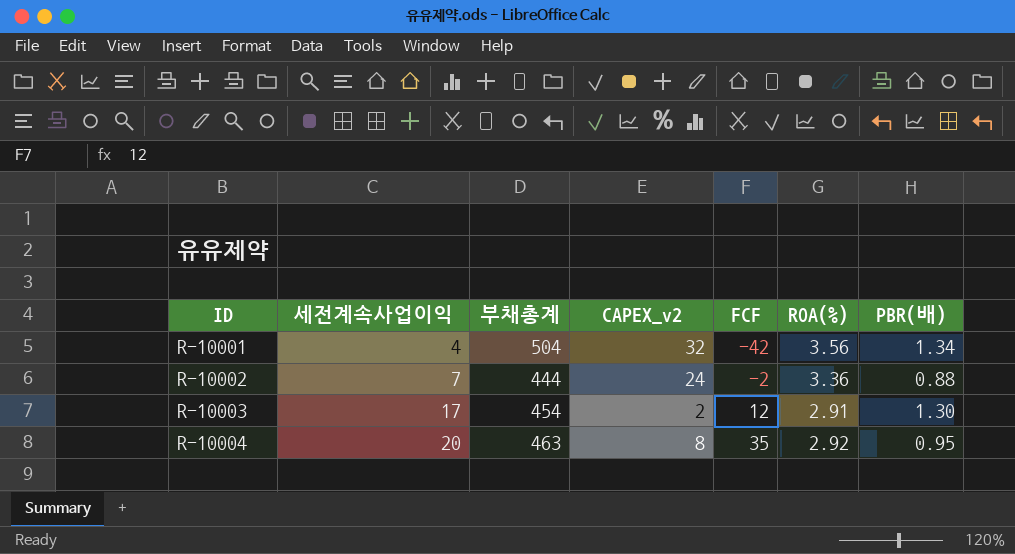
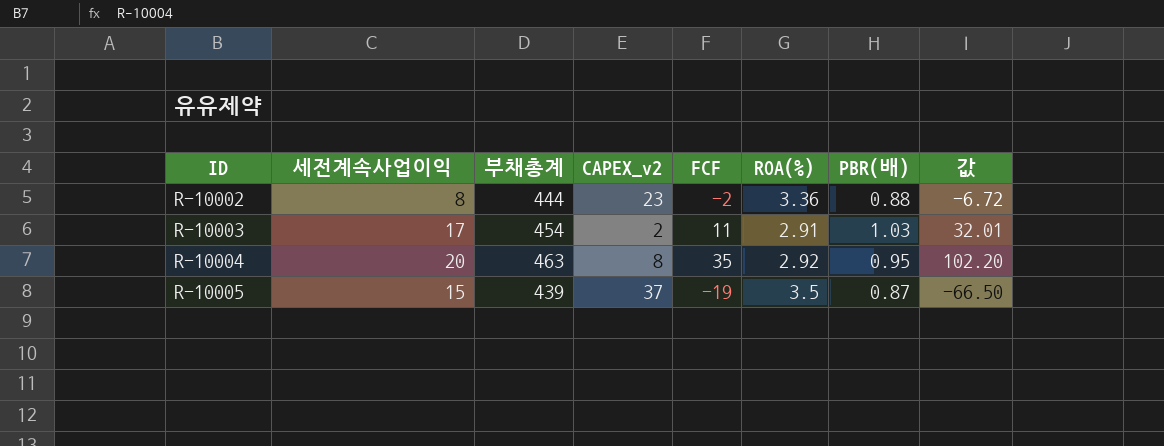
column 값 | formula: none -> [FCF] * [ROA(%)]
row R-10001: 4 | 504 | 32 | -42 | 3.56 | 1.34 -> none
R-10002 | 세전계속사업이익: 7 -> 8
R-10002 | CAPEX_v2: 24 -> 23
R-10003 | FCF: 12 -> 11
R-10003 | PBR(배): 1.30 -> 1.03
row R-10005: none -> 15 | 439 | 37 | -19 | 3.5 | 0.87 | -66.50

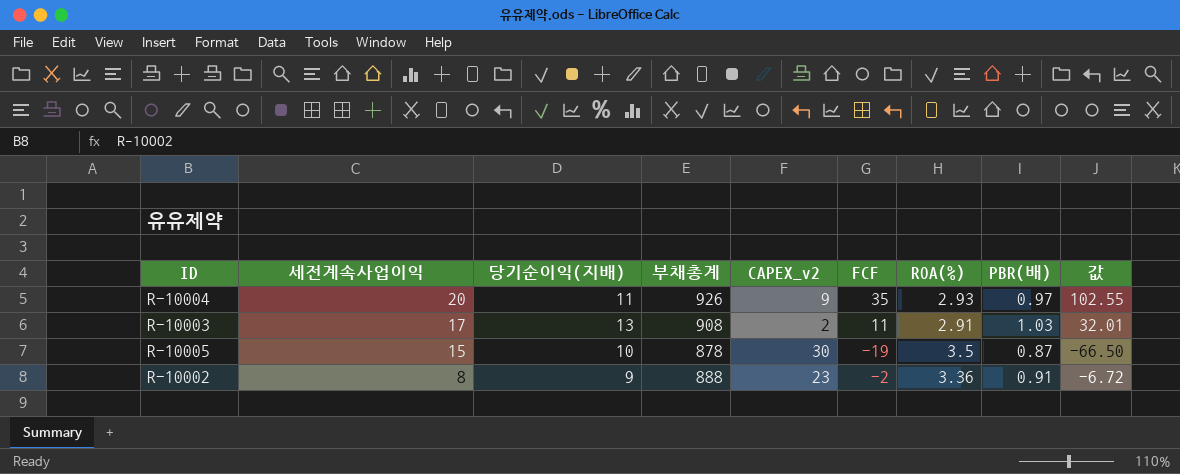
row order: ID ascending -> 세전계속사업이익 descending
column 당기순이익(지배) | position: none -> 3
R-10004 | 부채총계: 463 -> 926
R-10004 | CAPEX_v2: 8 -> 9
R-10004 | ROA(%): 2.92 -> 2.93
R-10004 | PBR(배): 0.95 -> 0.97
R-10004 | 값: 102.20 -> 102.55
R-10003 | 부채총계: 454 -> 908
R-10005 | 부채총계: 439 -> 878
R-10005 | CAPEX_v2: 37 -> 30
R-10002 | 부채총계: 444 -> 888
R-10002 | PBR(배): 0.88 -> 0.91

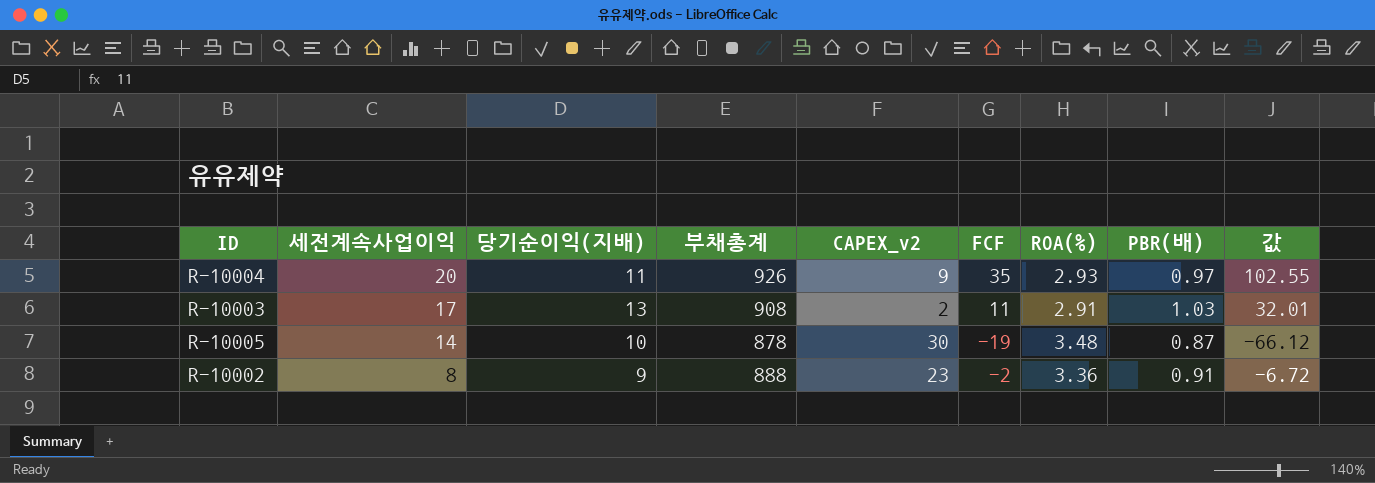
R-10005 | 세전계속사업이익: 15 -> 14
R-10005 | ROA(%): 3.5 -> 3.48
R-10005 | 값: -66.50 -> -66.12

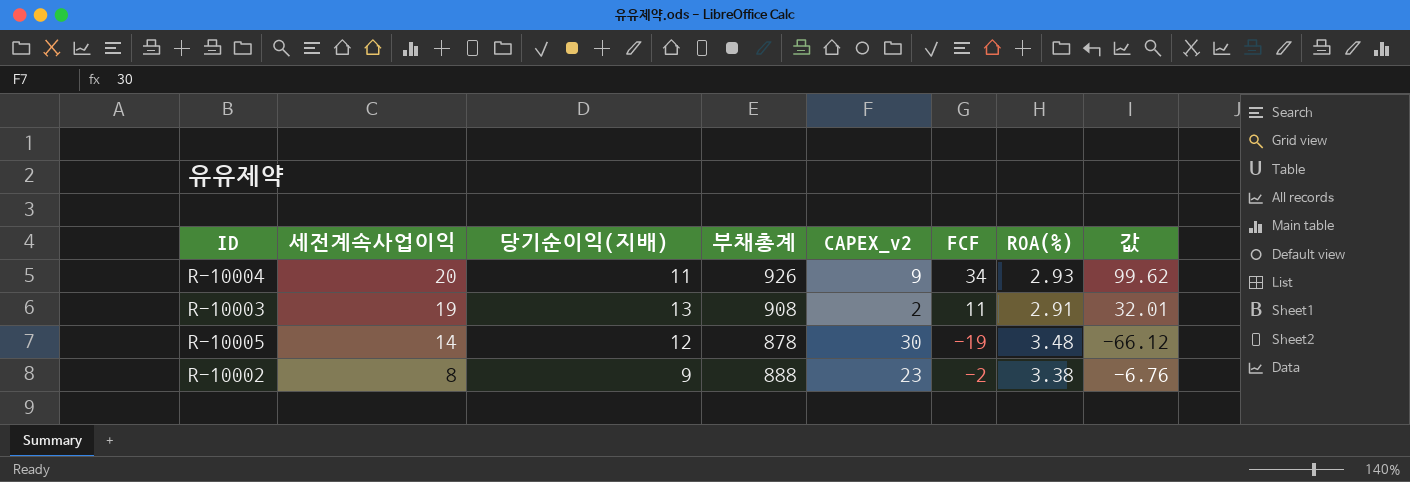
column PBR(배) | position: 8 -> none
R-10004 | FCF: 35 -> 34
R-10004 | 값: 102.55 -> 99.62
R-10003 | 세전계속사업이익: 17 -> 19
R-10005 | 당기순이익(지배): 10 -> 12
R-10002 | ROA(%): 3.36 -> 3.38
R-10002 | 값: -6.72 -> -6.76

